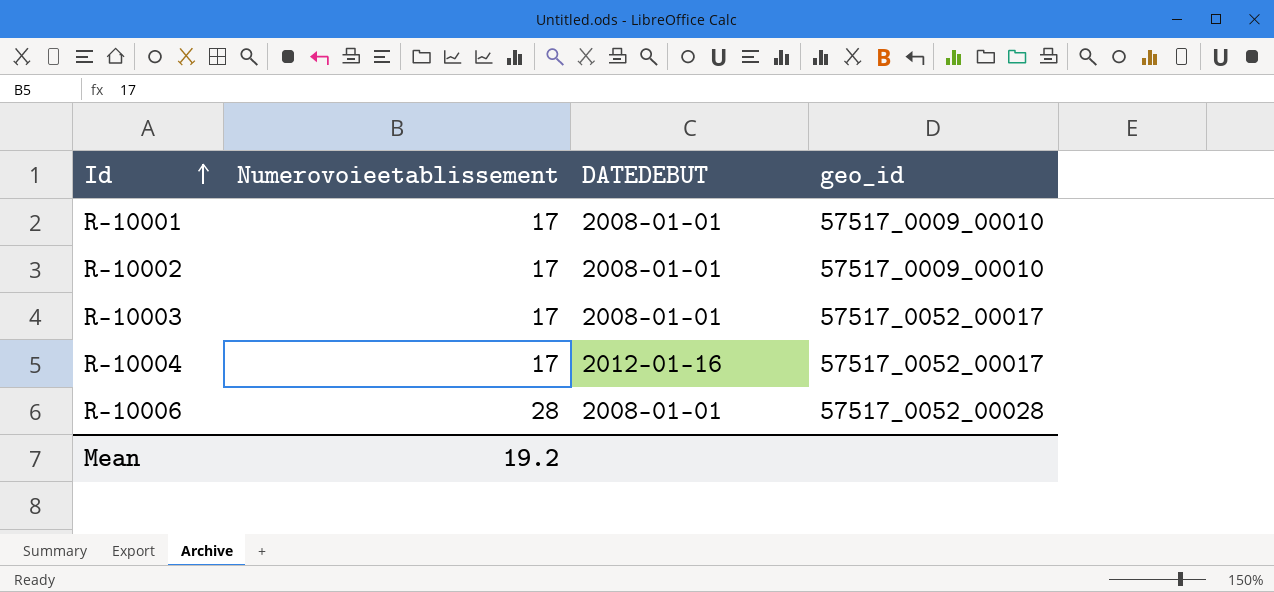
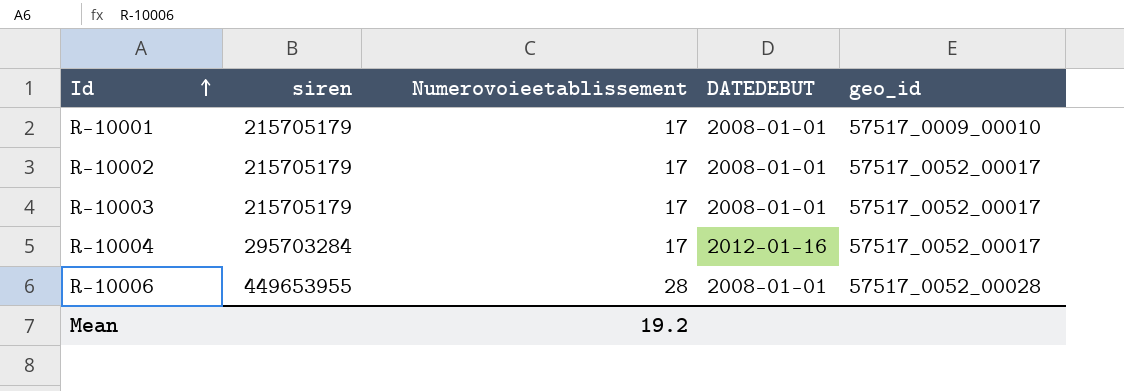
column siren | position: none -> 2
R-10002 | geo_id: 57517_0009_00010 -> 57517_0052_00017

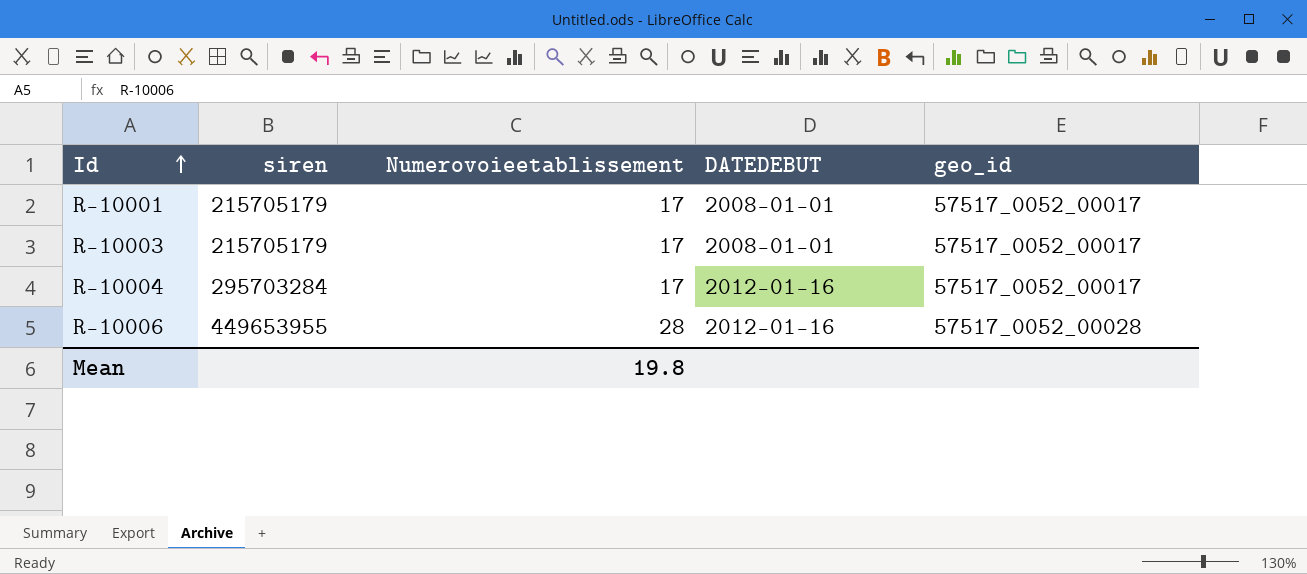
row R-10002: 215705179 | 17 | 2008-01-01 | 57517_0052_00017 -> none
R-10001 | geo_id: 57517_0009_00010 -> 57517_0052_00017
R-10006 | DATEDEBUT: 2008-01-01 -> 2012-01-16
Mean | Numerovoieetablissement: 19.2 -> 19.8

